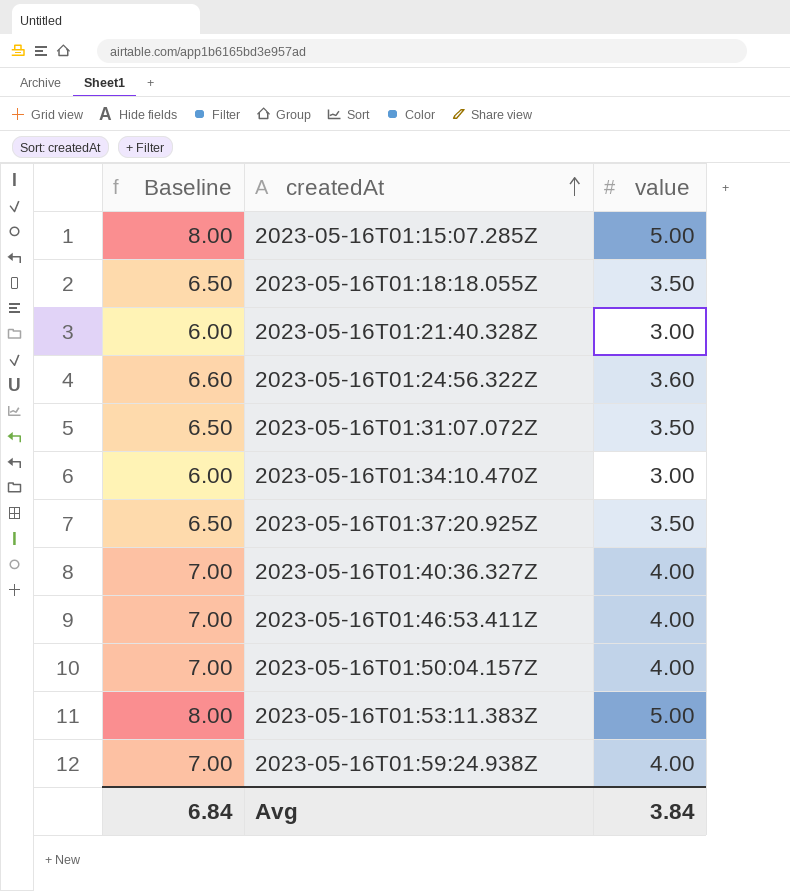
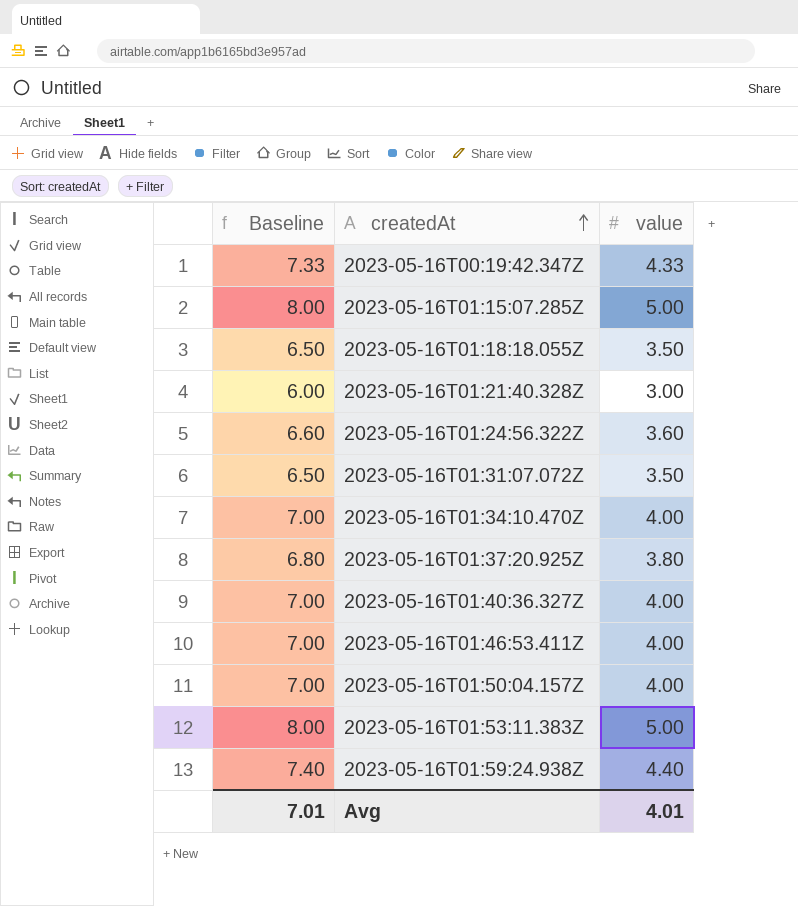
row 2023-05-16T00:19:42.347Z: none -> 7.33 | 4.33
2023-05-16T01:34:10.470Z | Baseline: 6.00 -> 7.00
2023-05-16T01:34:10.470Z | value: 3.00 -> 4.00
2023-05-16T01:37:20.925Z | Baseline: 6.50 -> 6.80
2023-05-16T01:37:20.925Z | value: 3.50 -> 3.80
2023-05-16T01:59:24.938Z | Baseline: 7.00 -> 7.40
2023-05-16T01:59:24.938Z | value: 4.00 -> 4.40
Avg | Baseline: 6.84 -> 7.01
Avg | value: 3.84 -> 4.01

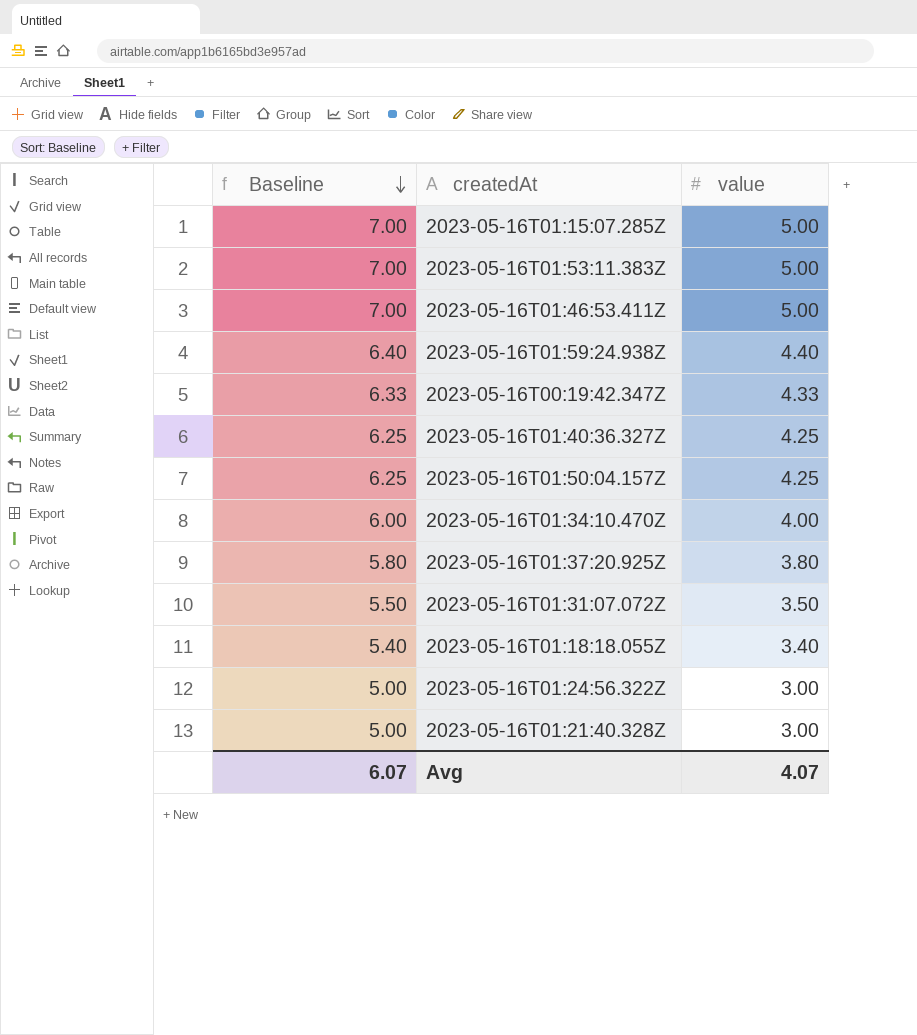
row order: createdAt ascending -> Baseline descending
column Baseline | formula: [value] + 3 -> [value] + 2
2023-05-16T01:46:53.411Z | value: 4.00 -> 5.00
2023-05-16T01:40:36.327Z | value: 4.00 -> 4.25
2023-05-16T01:50:04.157Z | value: 4.00 -> 4.25
2023-05-16T01:18:18.055Z | value: 3.50 -> 3.40
2023-05-16T01:24:56.322Z | value: 3.60 -> 3.00
Avg | Baseline: 7.01 -> 6.07
Avg | value: 4.01 -> 4.07

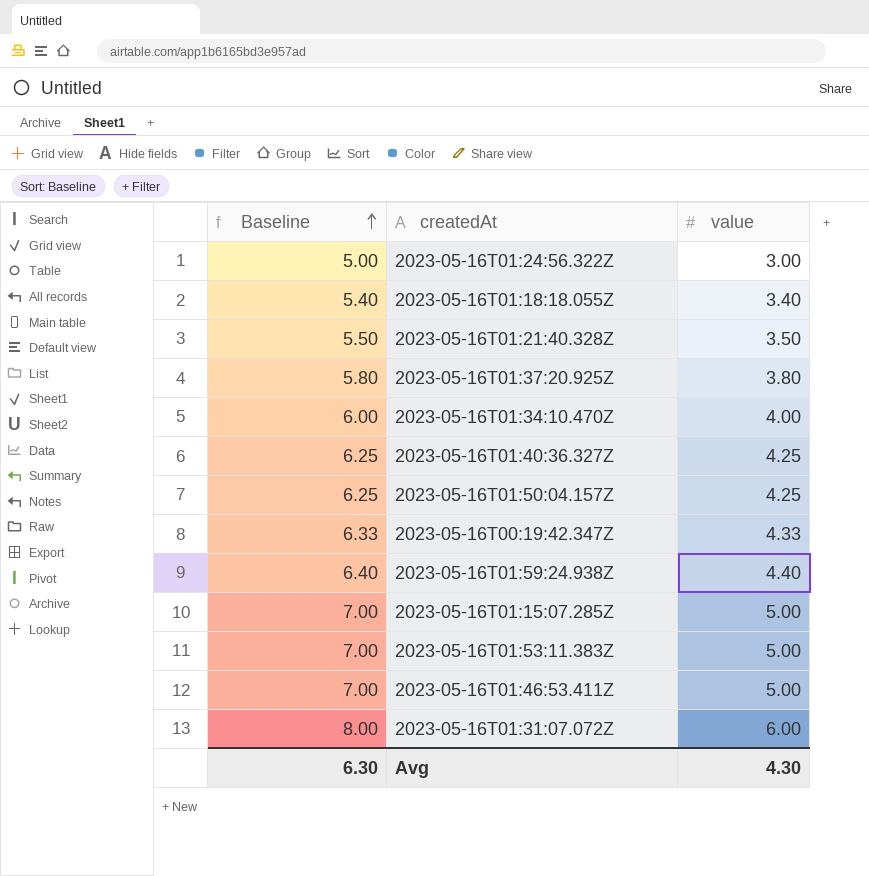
row order: Baseline descending -> Baseline ascending
2023-05-16T01:21:40.328Z | Baseline: 5.00 -> 5.50
2023-05-16T01:21:40.328Z | value: 3.00 -> 3.50
2023-05-16T01:31:07.072Z | Baseline: 5.50 -> 8.00
2023-05-16T01:31:07.072Z | value: 3.50 -> 6.00
Avg | Baseline: 6.07 -> 6.30
Avg | value: 4.07 -> 4.30

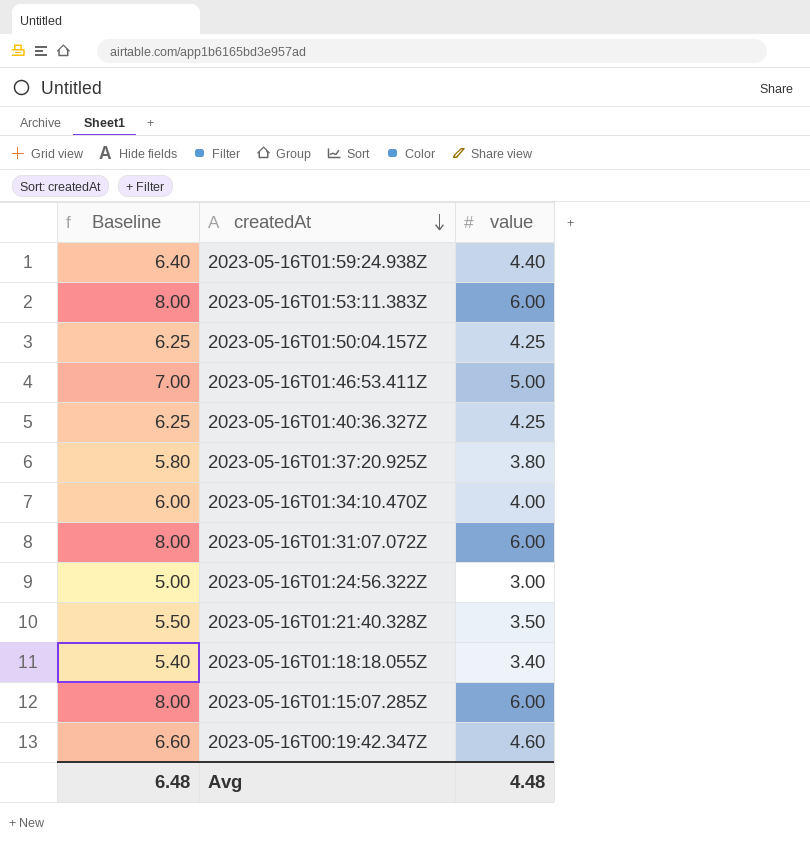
row order: Baseline ascending -> createdAt descending
2023-05-16T01:53:11.383Z | Baseline: 7.00 -> 8.00
2023-05-16T01:53:11.383Z | value: 5.00 -> 6.00
2023-05-16T01:15:07.285Z | Baseline: 7.00 -> 8.00
2023-05-16T01:15:07.285Z | value: 5.00 -> 6.00
2023-05-16T00:19:42.347Z | Baseline: 6.33 -> 6.60
2023-05-16T00:19:42.347Z | value: 4.33 -> 4.60
Avg | Baseline: 6.30 -> 6.48
Avg | value: 4.30 -> 4.48

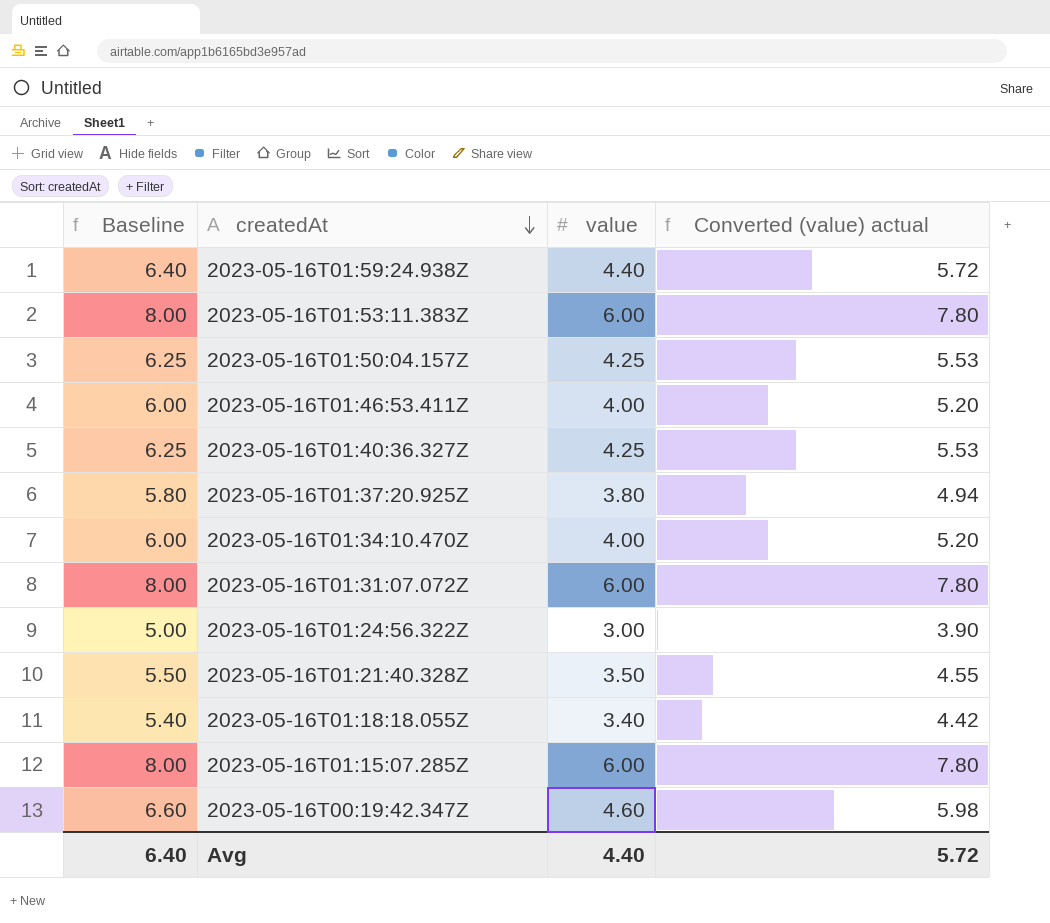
column Converted (value) actual | formula: none -> [value] * 1.3
2023-05-16T01:46:53.411Z | Baseline: 7.00 -> 6.00
2023-05-16T01:46:53.411Z | value: 5.00 -> 4.00
Avg | Baseline: 6.48 -> 6.40
Avg | value: 4.48 -> 4.40

